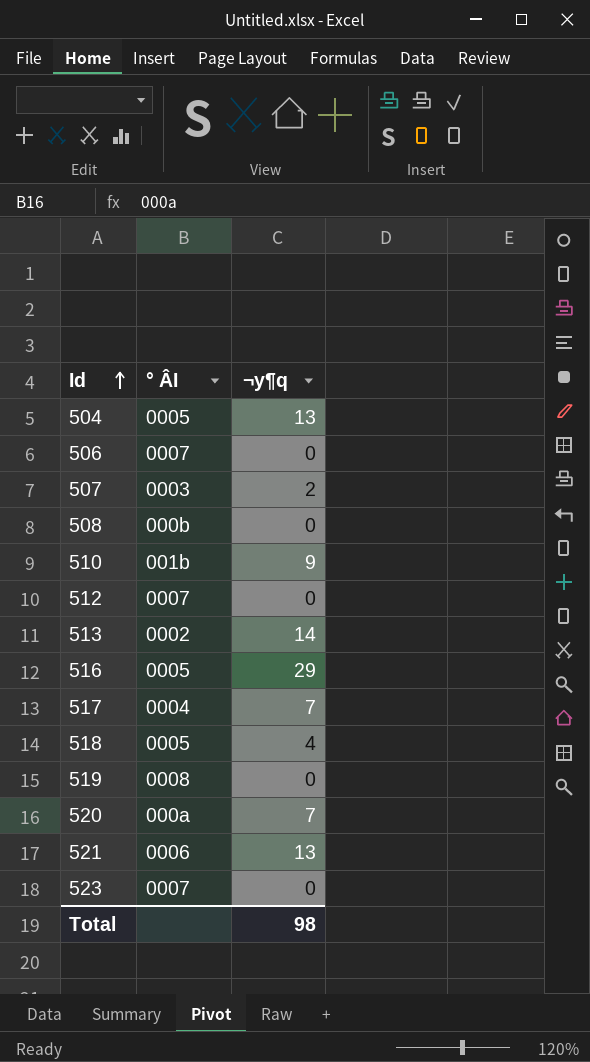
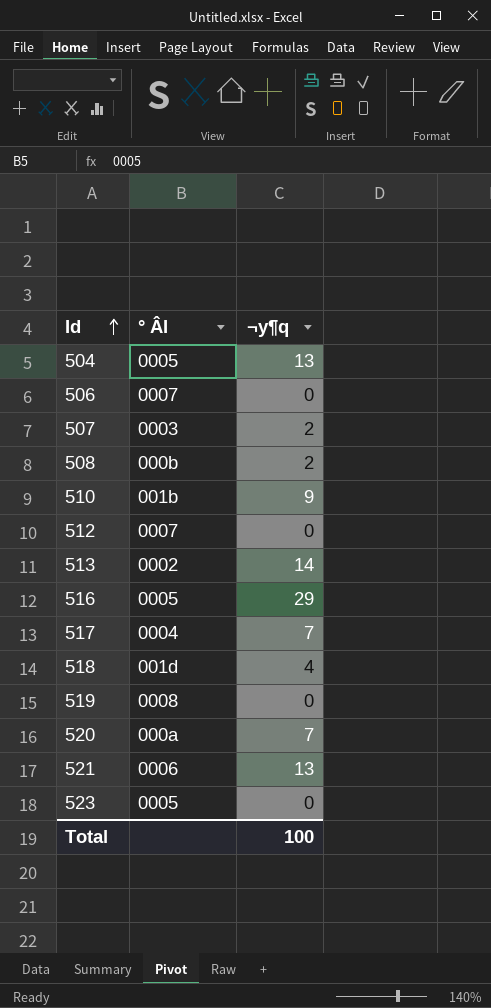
508 | ¬y¶q: 0 -> 2
518 | ° ÂI: 0005 -> 001d
523 | ° ÂI: 0007 -> 0005
Total | ¬y¶q: 98 -> 100

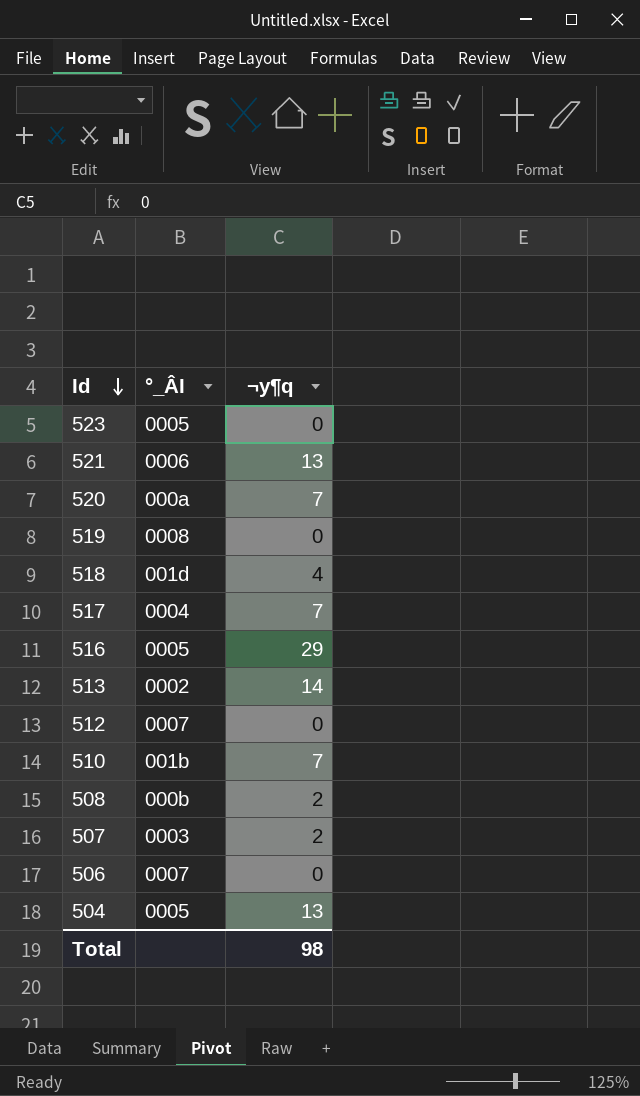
row order: Id ascending -> Id descending
column name: ° ÂI -> °_ÂI
510 | ¬y¶q: 9 -> 7
Total | ¬y¶q: 100 -> 98

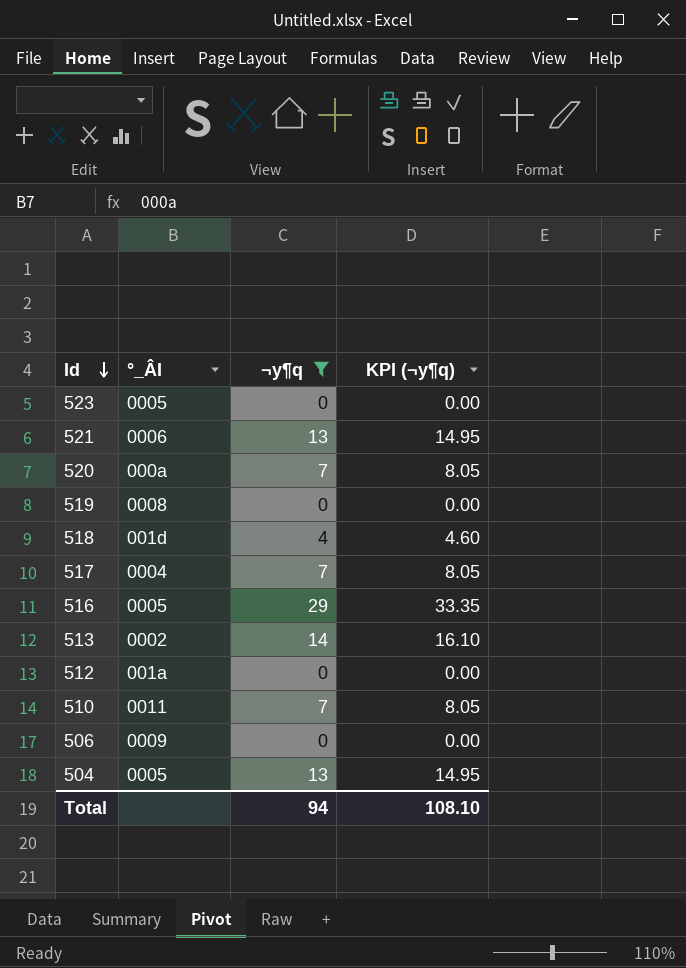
filter: none -> ¬y¶q != 2
column KPI (¬y¶q) | formula: none -> [¬y¶q] * 1.15
512 | °_ÂI: 0007 -> 001a
510 | °_ÂI: 001b -> 0011
506 | °_ÂI: 0007 -> 0009
Total | ¬y¶q: 98 -> 94

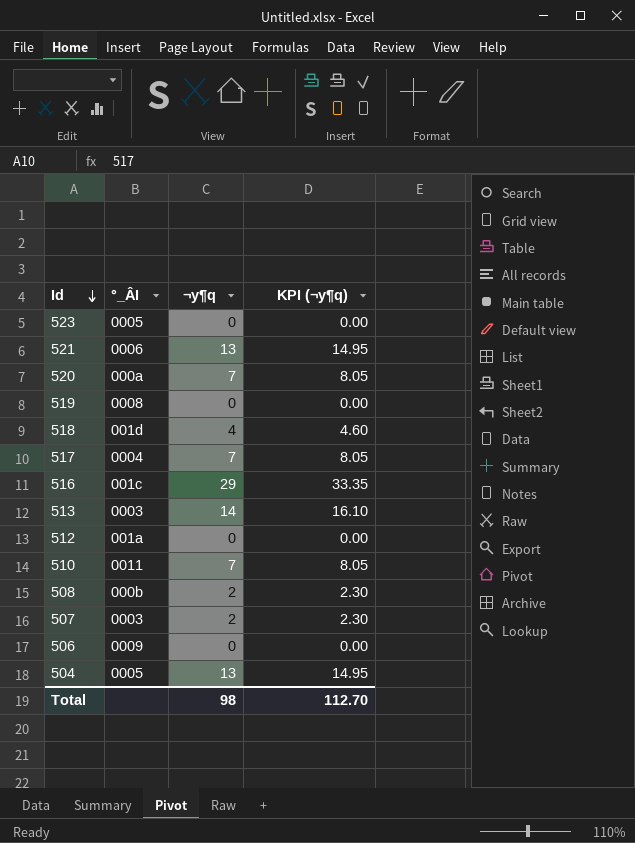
filter: ¬y¶q != 2 -> none
516 | °_ÂI: 0005 -> 001c
513 | °_ÂI: 0002 -> 0003
Total | ¬y¶q: 94 -> 98
Total | KPI (¬y¶q): 108.10 -> 112.70

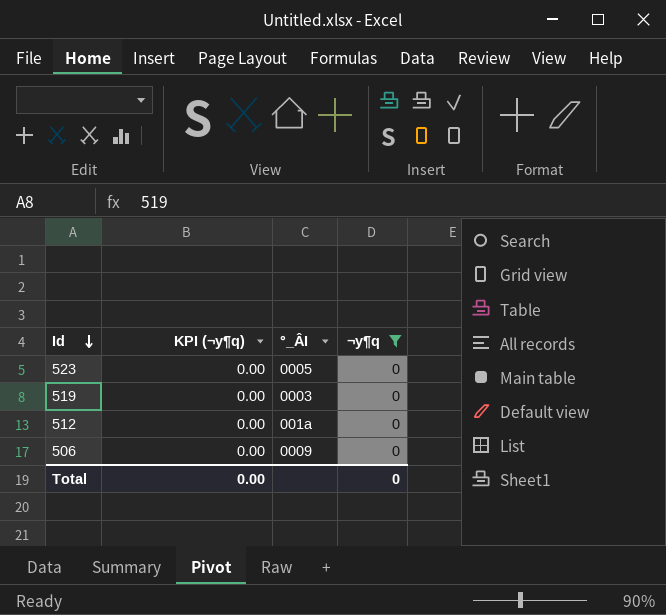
filter: none -> ¬y¶q = 0
column KPI (¬y¶q) | position: 4 -> 2
519 | °_ÂI: 0008 -> 0003
Total | KPI (¬y¶q): 112.70 -> 0.00
Total | ¬y¶q: 98 -> 0

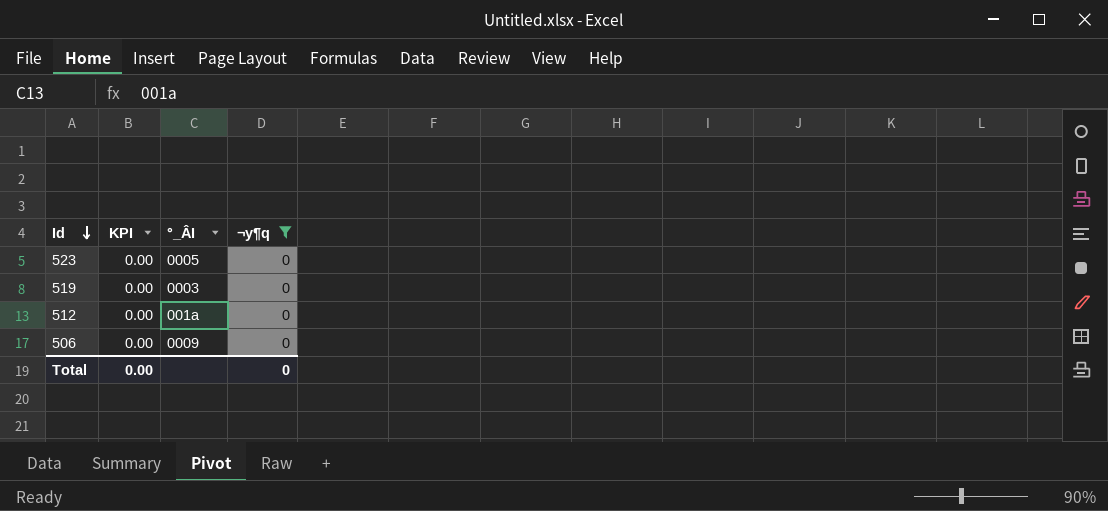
column name: KPI (¬y¶q) -> KPI

